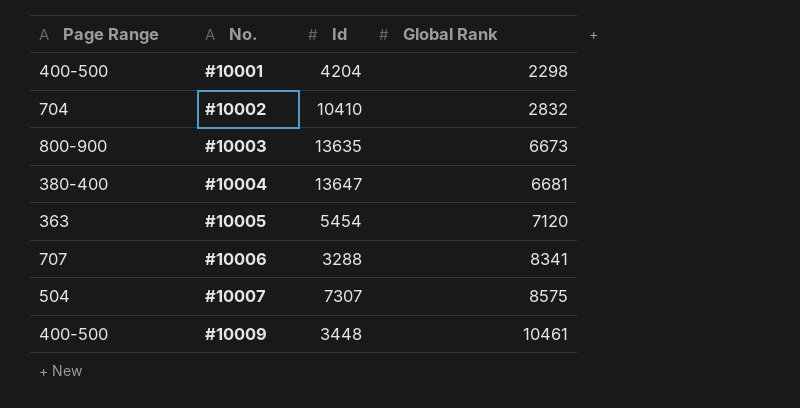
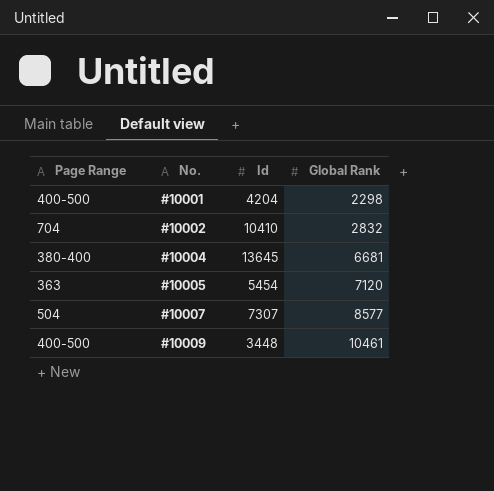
row #10003: 800-900 | 13635 | 6673 -> none
row #10006: 707 | 3288 | 8341 -> none
#10004 | Id: 13647 -> 13645
#10007 | Global Rank: 8575 -> 8577

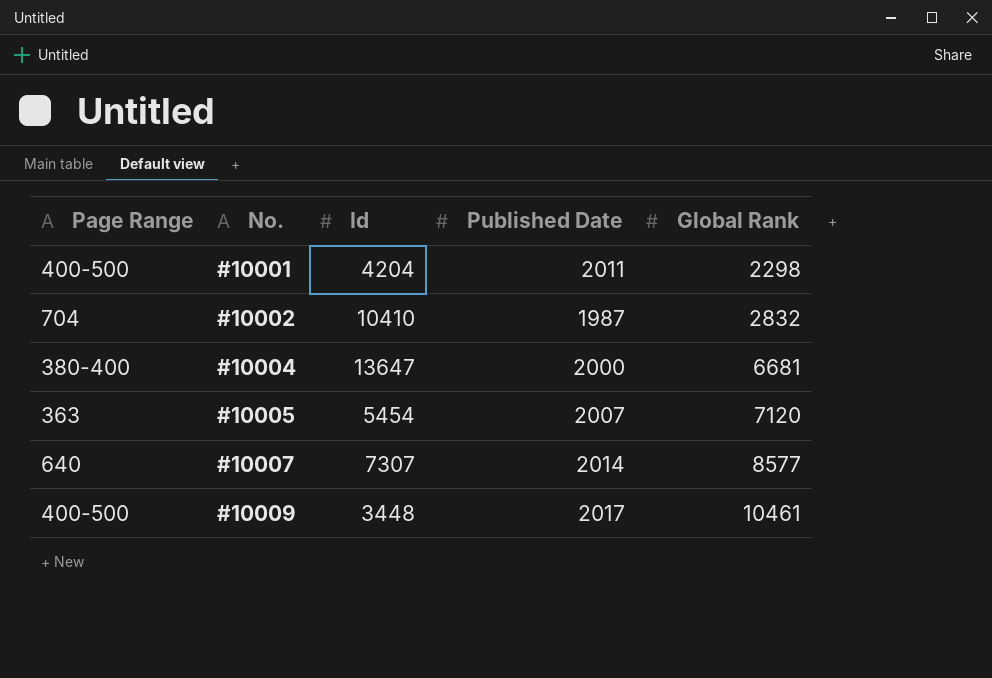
column Published Date | position: none -> 4
#10004 | Id: 13645 -> 13647
#10007 | Page Range: 504 -> 640

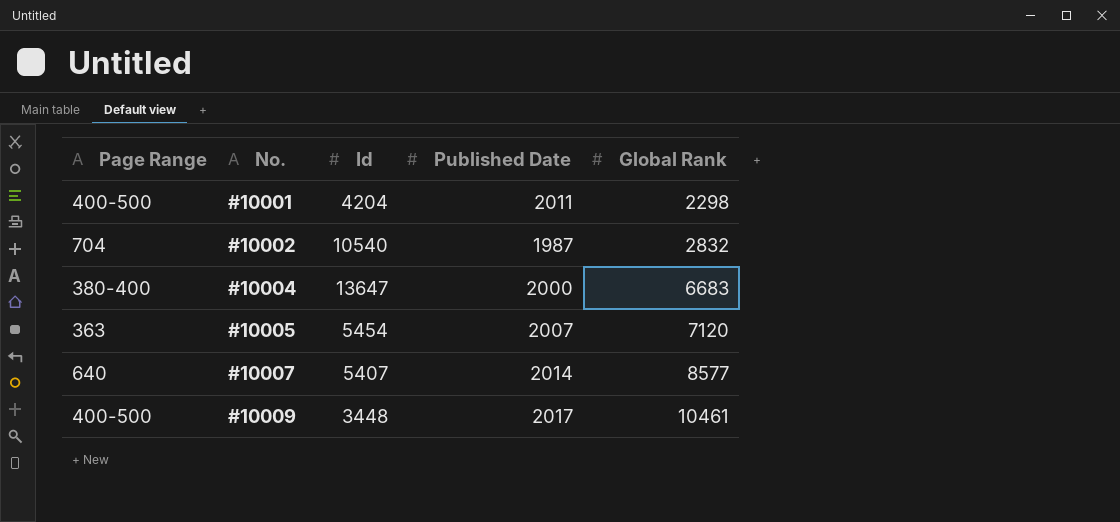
#10002 | Id: 10410 -> 10540
#10004 | Global Rank: 6681 -> 6683
#10007 | Id: 7307 -> 5407

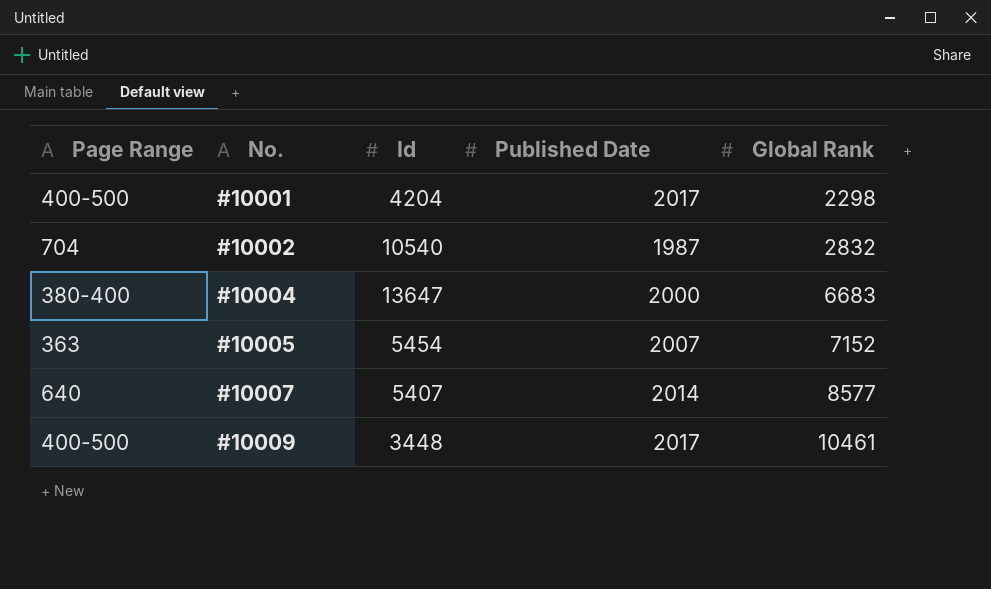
#10001 | Published Date: 2011 -> 2017
#10005 | Global Rank: 7120 -> 7152

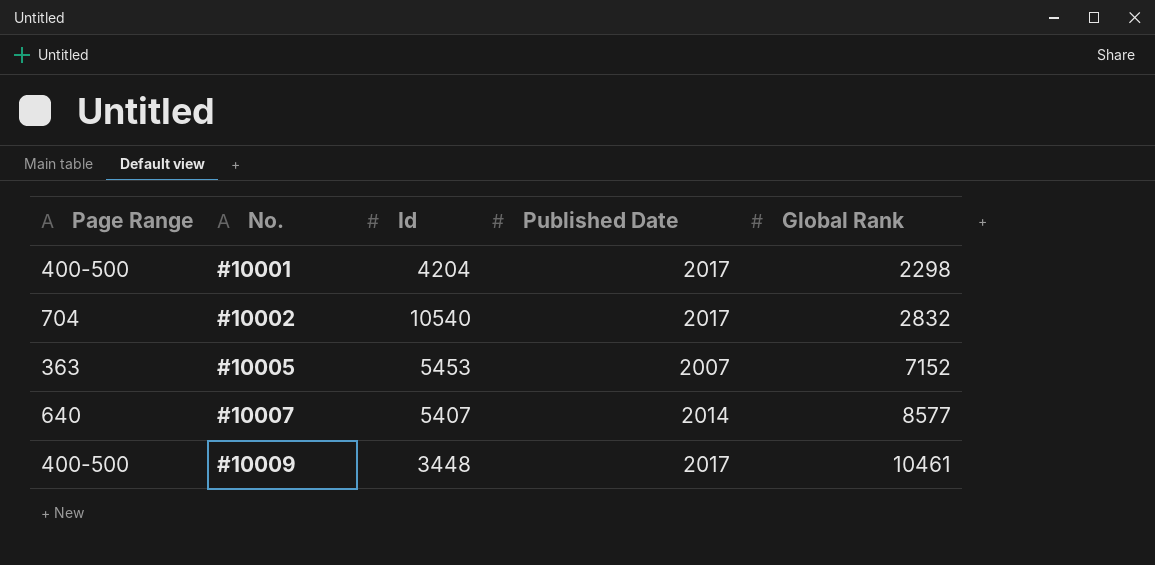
row #10004: 380-400 | 13647 | 2000 | 6683 -> none
#10002 | Published Date: 1987 -> 2017
#10005 | Id: 5454 -> 5453

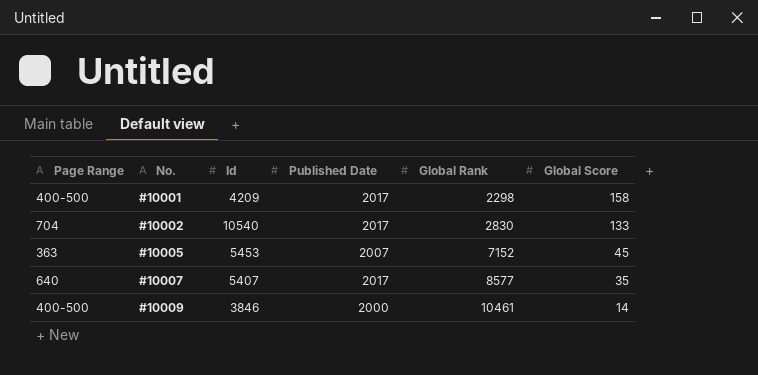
column Global Score | position: none -> 6
#10001 | Id: 4204 -> 4209
#10002 | Global Rank: 2832 -> 2830
#10007 | Published Date: 2014 -> 2017
#10009 | Id: 3448 -> 3846
#10009 | Published Date: 2017 -> 2000

